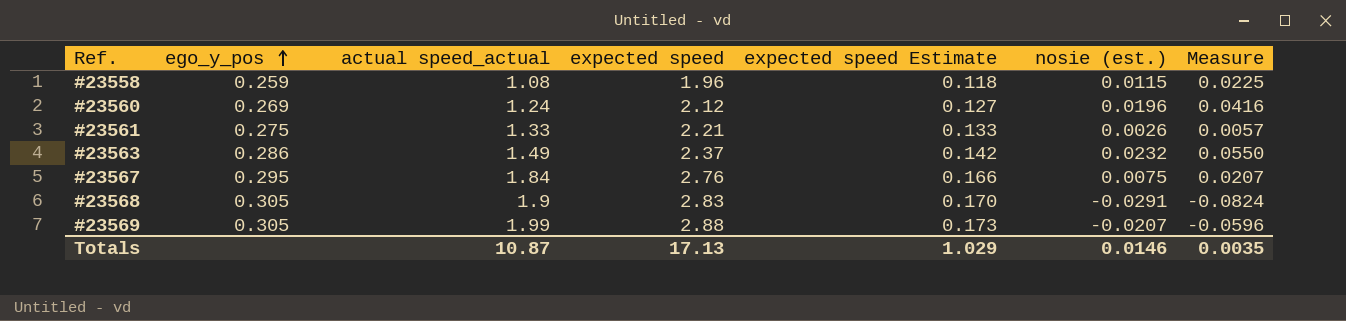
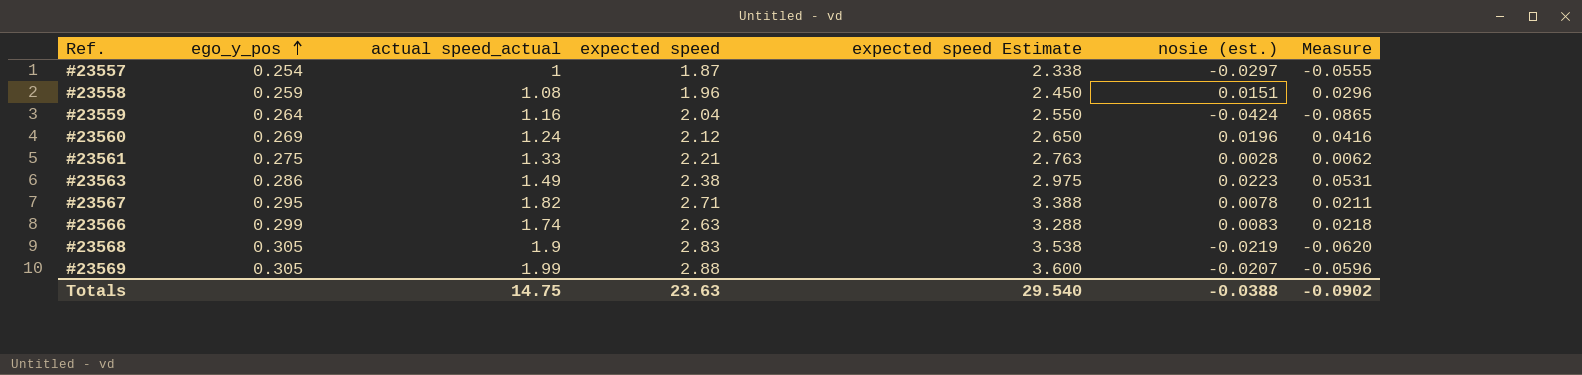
column expected speed Estimate | formula: [expected speed] * 0.06 -> [expected speed] * 1.25
row #23557: none -> 0.254 | 1 | 1.87 | 2.338 | -0.0297 | -0.0555
#23558 | nosie (est.): 0.0115 -> 0.0151
#23558 | Measure: 0.0225 -> 0.0296
row #23559: none -> 0.264 | 1.16 | 2.04 | 2.550 | -0.0424 | -0.0865
#23561 | nosie (est.): 0.0026 -> 0.0028
#23561 | Measure: 0.0057 -> 0.0062
#23563 | expected speed: 2.37 -> 2.38
#23563 | nosie (est.): 0.0232 -> 0.0223
#23563 | Measure: 0.0550 -> 0.0531
#23567 | actual speed_actual: 1.84 -> 1.82
#23567 | expected speed: 2.76 -> 2.71
#23567 | nosie (est.): 0.0075 -> 0.0078
#23567 | Measure: 0.0207 -> 0.0211
row #23566: none -> 0.299 | 1.74 | 2.63 | 3.288 | 0.0083 | 0.0218
#23568 | nosie (est.): -0.0291 -> -0.0219
#23568 | Measure: -0.0824 -> -0.0620
Totals | actual speed_actual: 10.87 -> 14.75
Totals | expected speed: 17.13 -> 23.63
Totals | expected speed Estimate: 1.029 -> 29.540
Totals | nosie (est.): 0.0146 -> -0.0388
Totals | Measure: 0.0035 -> -0.0902

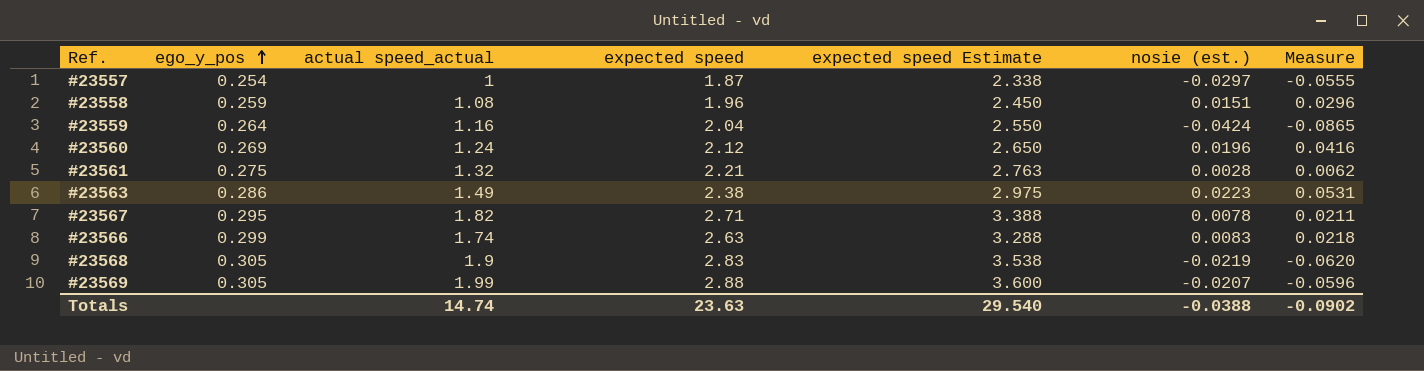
#23561 | actual speed_actual: 1.33 -> 1.32
Totals | actual speed_actual: 14.75 -> 14.74

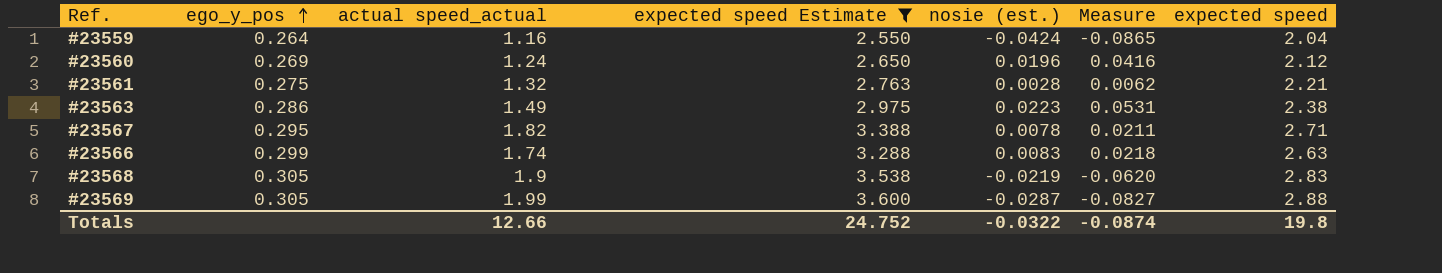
filter: none -> expected speed Estimate >= 2.550
column expected speed | position: 4 -> 7
#23569 | nosie (est.): -0.0207 -> -0.0287
#23569 | Measure: -0.0596 -> -0.0827
Totals | actual speed_actual: 14.74 -> 12.66
Totals | expected speed Estimate: 29.540 -> 24.752
Totals | nosie (est.): -0.0388 -> -0.0322
Totals | Measure: -0.0902 -> -0.0874
Totals | expected speed: 23.63 -> 19.8

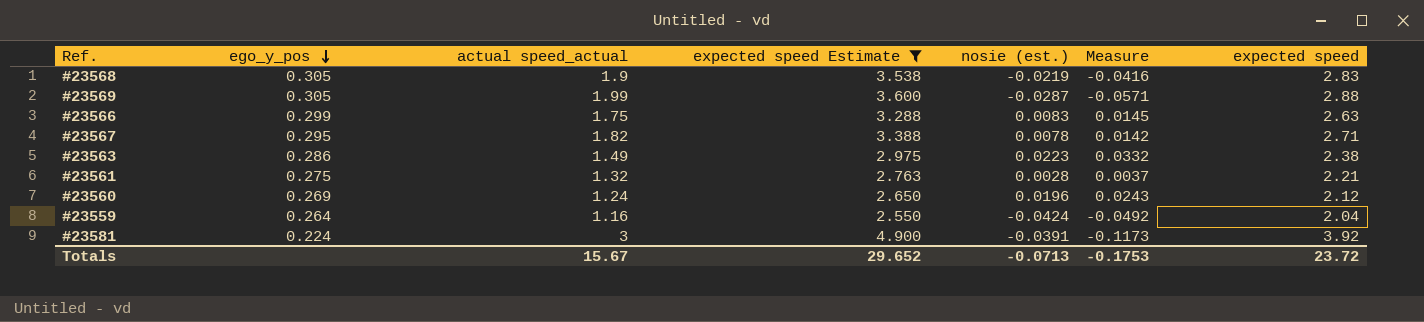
row order: ego_y_pos ascending -> ego_y_pos descending
column Measure | formula: [nosie (est.)] * [expected speed] -> [actual speed_actual] * [nosie (est.)]
#23566 | actual speed_actual: 1.74 -> 1.75
row #23581: none -> 0.224 | 3 | 4.900 | -0.0391 | -0.1173 | 3.92
Totals | actual speed_actual: 12.66 -> 15.67
Totals | expected speed Estimate: 24.752 -> 29.652
Totals | nosie (est.): -0.0322 -> -0.0713
Totals | Measure: -0.0874 -> -0.1753
Totals | expected speed: 19.8 -> 23.72

